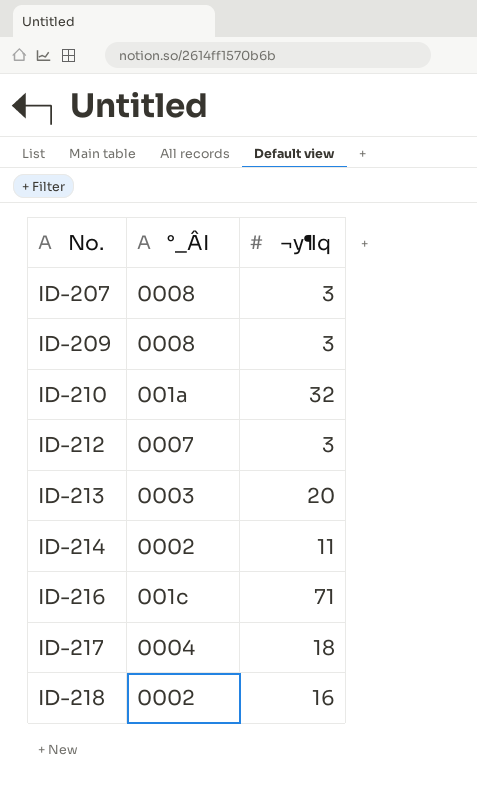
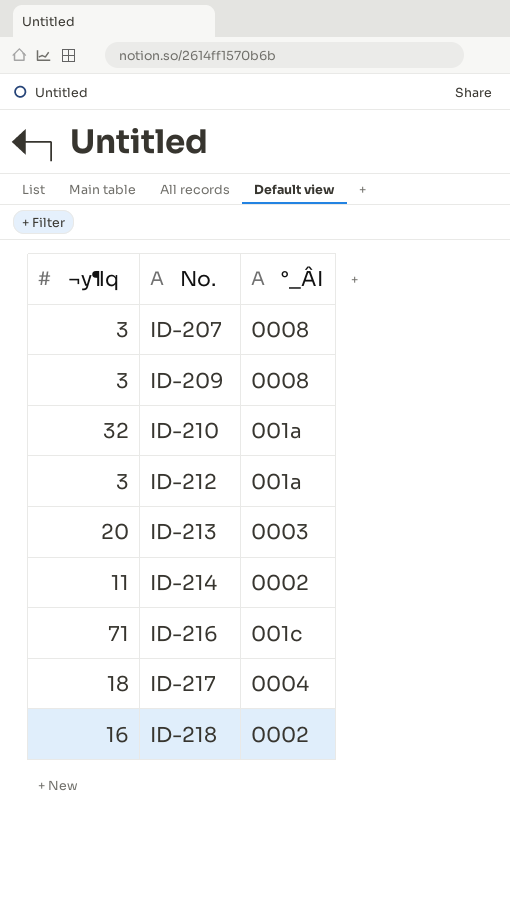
column ¬y¶q | position: 3 -> 1
ID-212 | °_ÂI: 0007 -> 001a

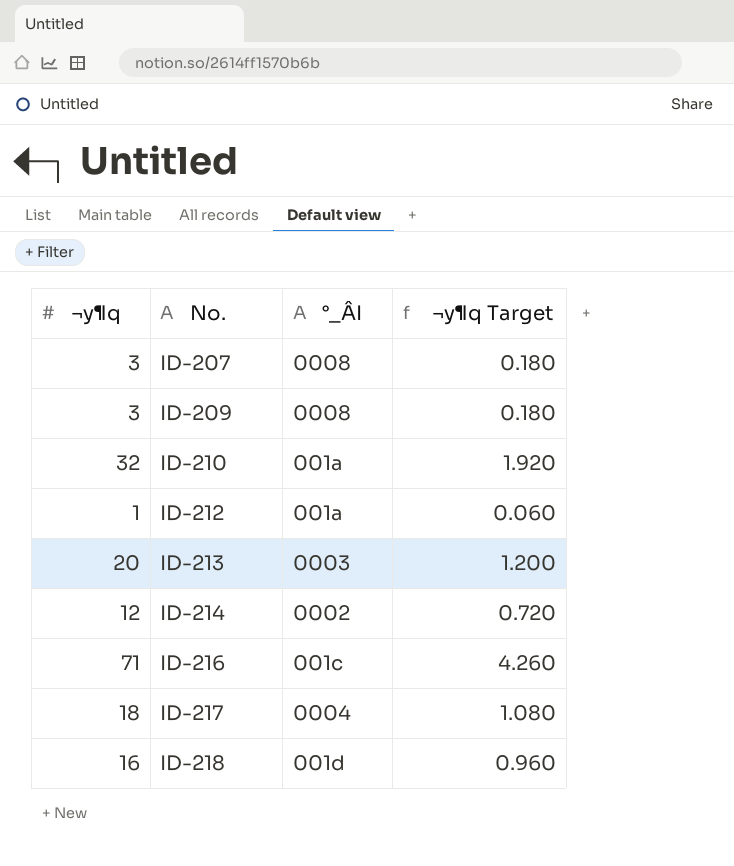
column ¬y¶q Target | formula: none -> [¬y¶q] * 0.06
ID-212 | ¬y¶q: 3 -> 1
ID-214 | ¬y¶q: 11 -> 12
ID-218 | °_ÂI: 0002 -> 001d

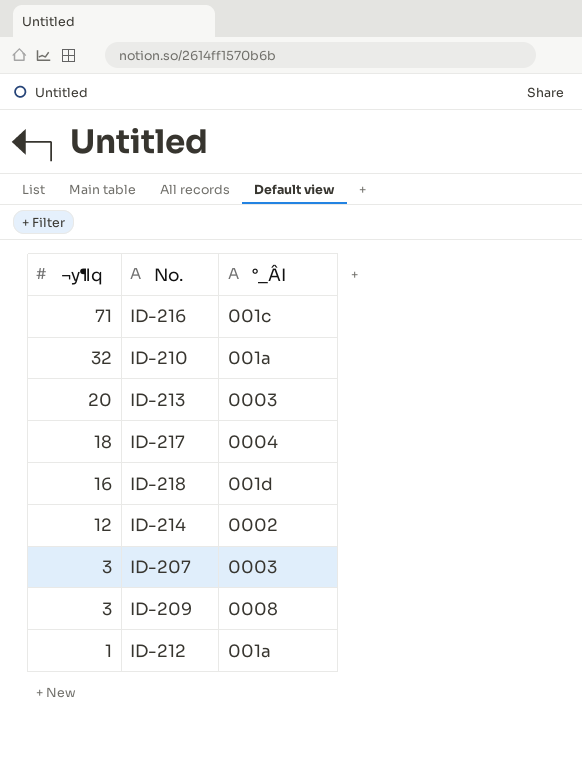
row order: No. ascending -> ¬y¶q descending
column ¬y¶q Target | formula: [¬y¶q] * 0.06 -> none
ID-207 | °_ÂI: 0008 -> 0003

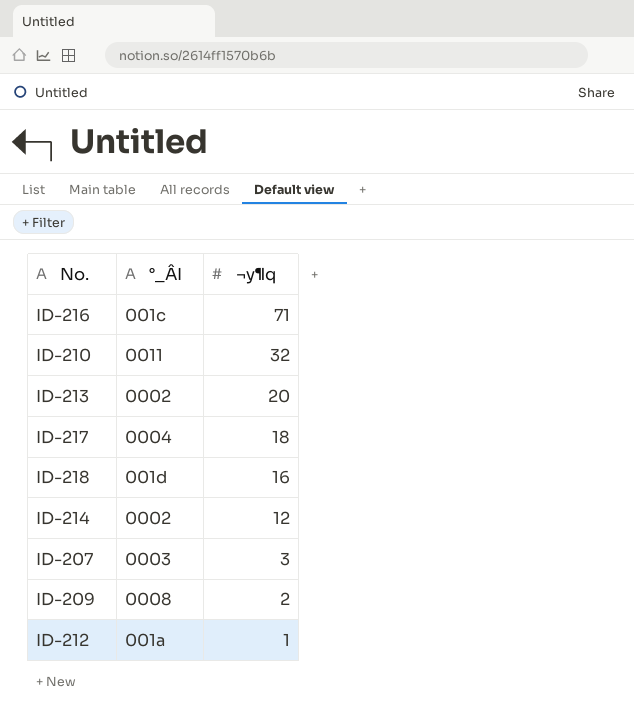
column ¬y¶q | position: 1 -> 3
ID-210 | °_ÂI: 001a -> 0011
ID-213 | °_ÂI: 0003 -> 0002
ID-209 | ¬y¶q: 3 -> 2

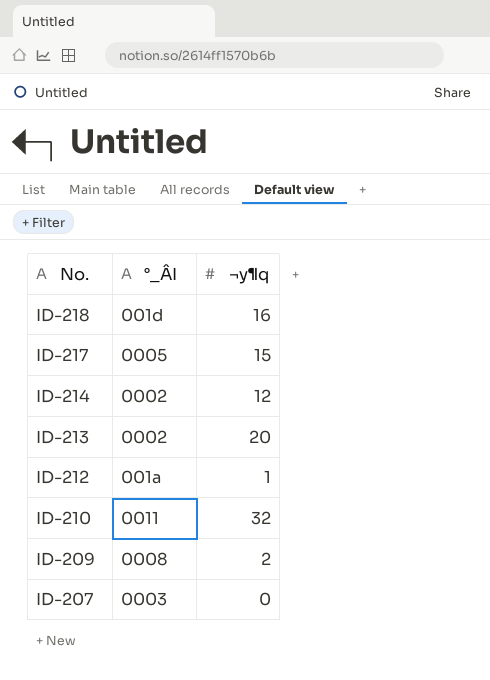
row order: ¬y¶q descending -> No. descending
row ID-216: 001c | 71 -> none
ID-217 | °_ÂI: 0004 -> 0005
ID-217 | ¬y¶q: 18 -> 15
ID-207 | ¬y¶q: 3 -> 0

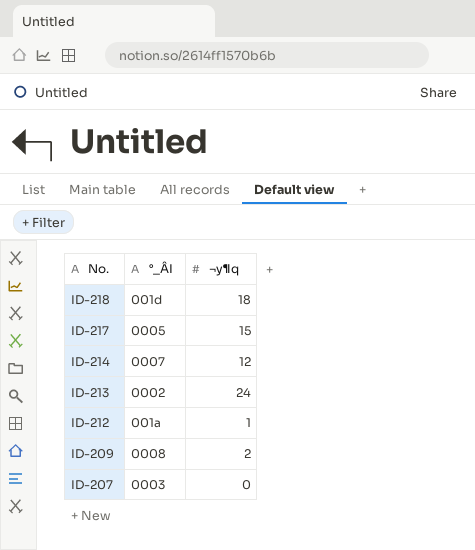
row ID-210: 0011 | 32 -> none
ID-218 | ¬y¶q: 16 -> 18
ID-214 | °_ÂI: 0002 -> 0007
ID-213 | ¬y¶q: 20 -> 24

